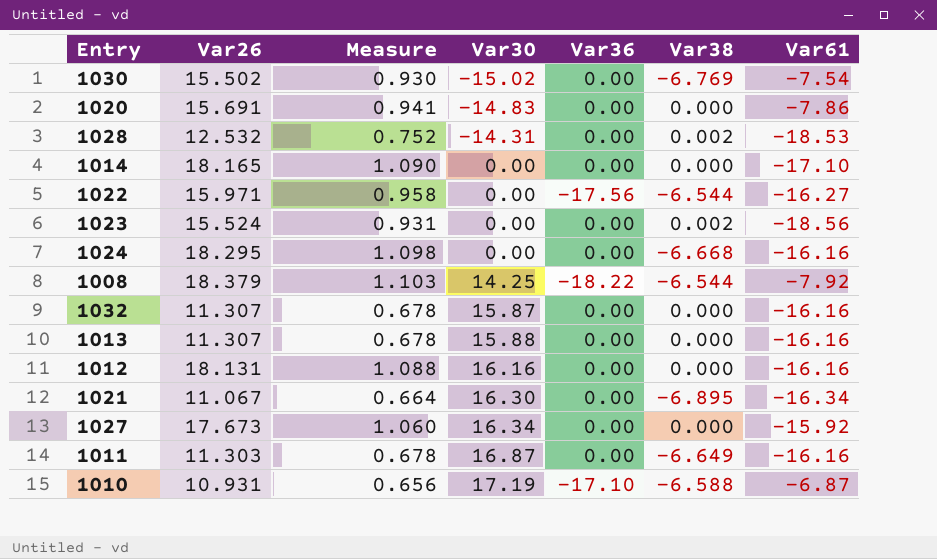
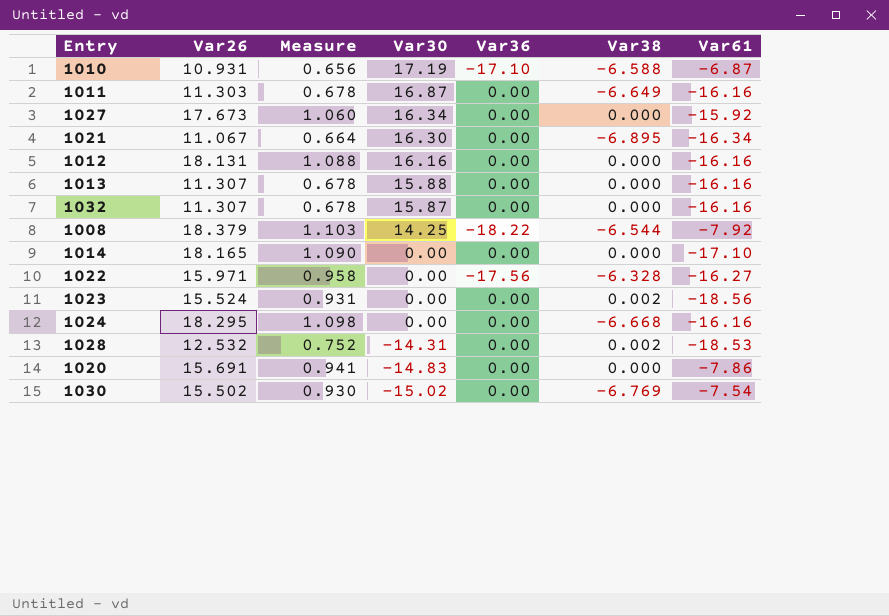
row order: Var30 ascending -> Var30 descending
1022 | Var38: -6.544 -> -6.328

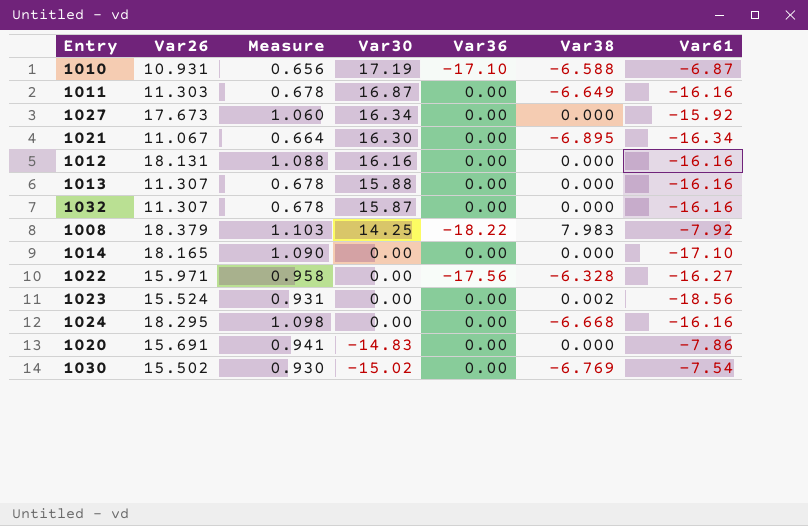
row 1028: 12.532 | 0.752 | -14.31 | 0.00 | 0.002 | -18.53 -> none
1008 | Var38: -6.544 -> 7.983

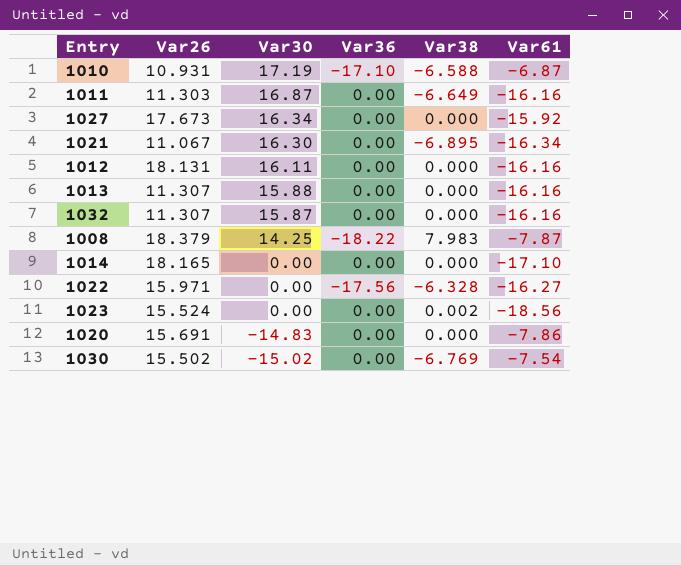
column Measure | formula: [Var26] * 0.06 -> none
row 1024: 18.295 | 1.098 | 0.00 | 0.00 | -6.668 | -16.16 -> none
1012 | Var30: 16.16 -> 16.11
1008 | Var61: -7.92 -> -7.87

